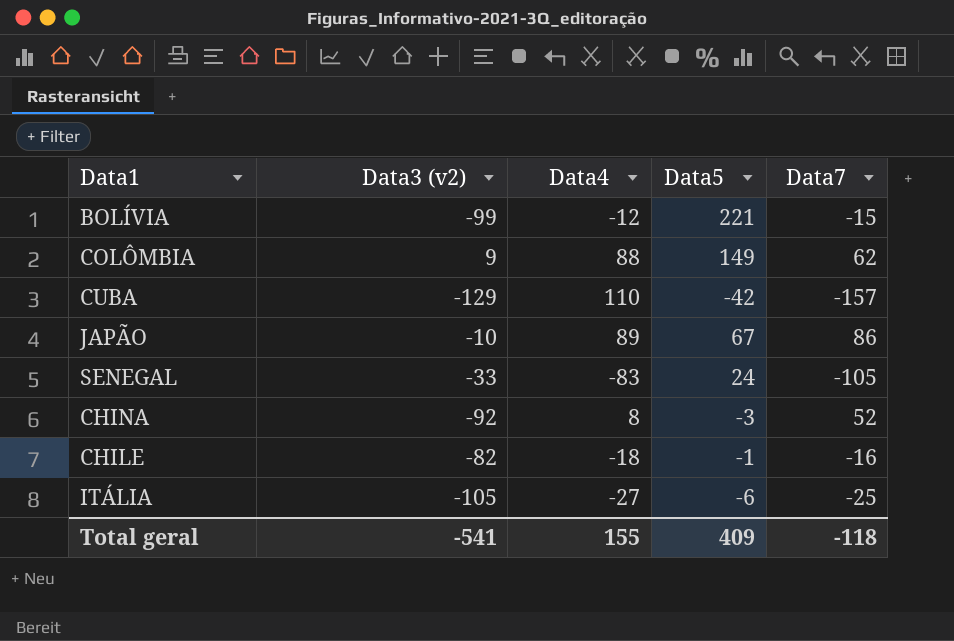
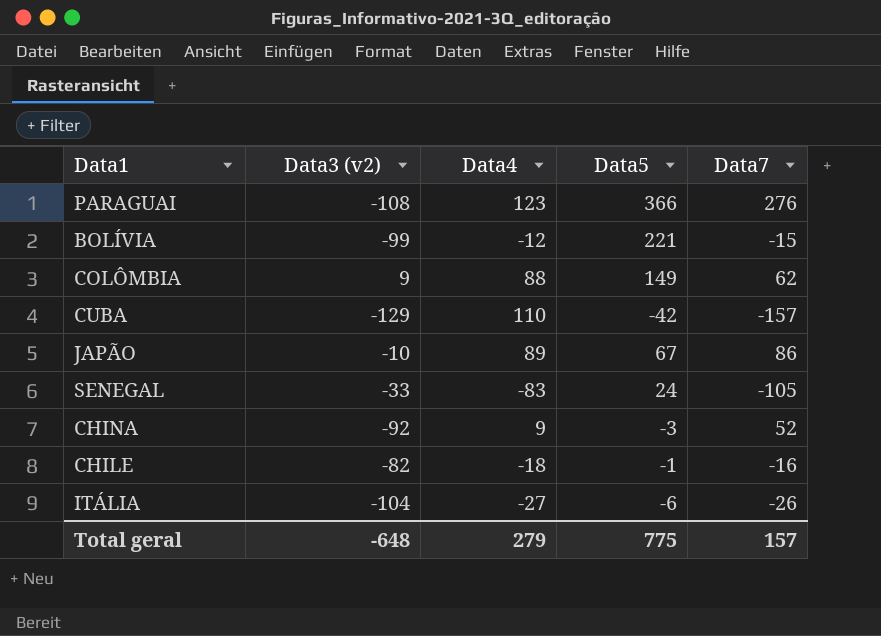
row PARAGUAI: none -> -108 | 123 | 366 | 276
CHINA | Data4: 8 -> 9
ITÁLIA | Data3 (v2): -105 -> -104
ITÁLIA | Data7: -25 -> -26
Total geral | Data3 (v2): -541 -> -648
Total geral | Data4: 155 -> 279
Total geral | Data5: 409 -> 775
Total geral | Data7: -118 -> 157

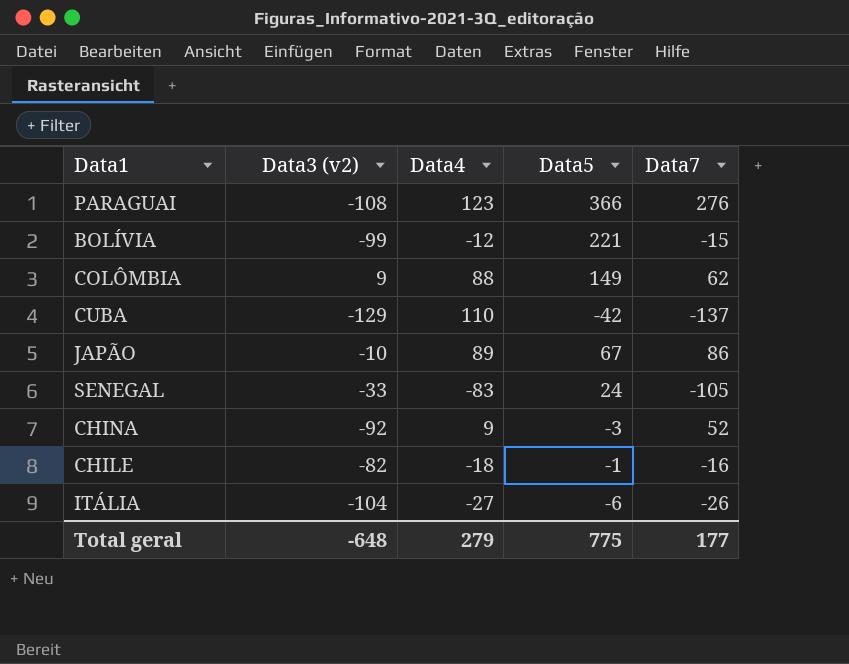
CUBA | Data7: -157 -> -137
Total geral | Data7: 157 -> 177

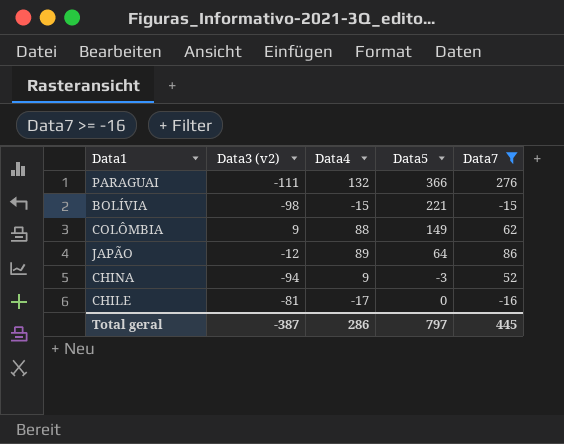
filter: none -> Data7 >= -16
PARAGUAI | Data3 (v2): -108 -> -111
PARAGUAI | Data4: 123 -> 132
BOLÍVIA | Data3 (v2): -99 -> -98
BOLÍVIA | Data4: -12 -> -15
JAPÃO | Data3 (v2): -10 -> -12
JAPÃO | Data5: 67 -> 64
CHINA | Data3 (v2): -92 -> -94
CHILE | Data3 (v2): -82 -> -81
CHILE | Data4: -18 -> -17
CHILE | Data5: -1 -> 0
Total geral | Data3 (v2): -648 -> -387
Total geral | Data4: 279 -> 286
Total geral | Data5: 775 -> 797
Total geral | Data7: 177 -> 445

